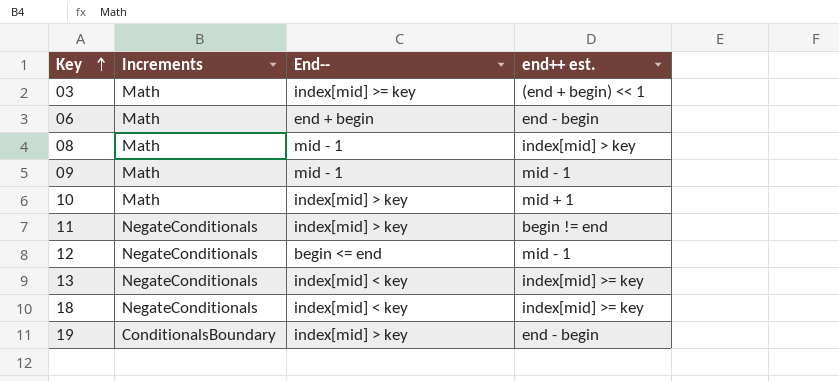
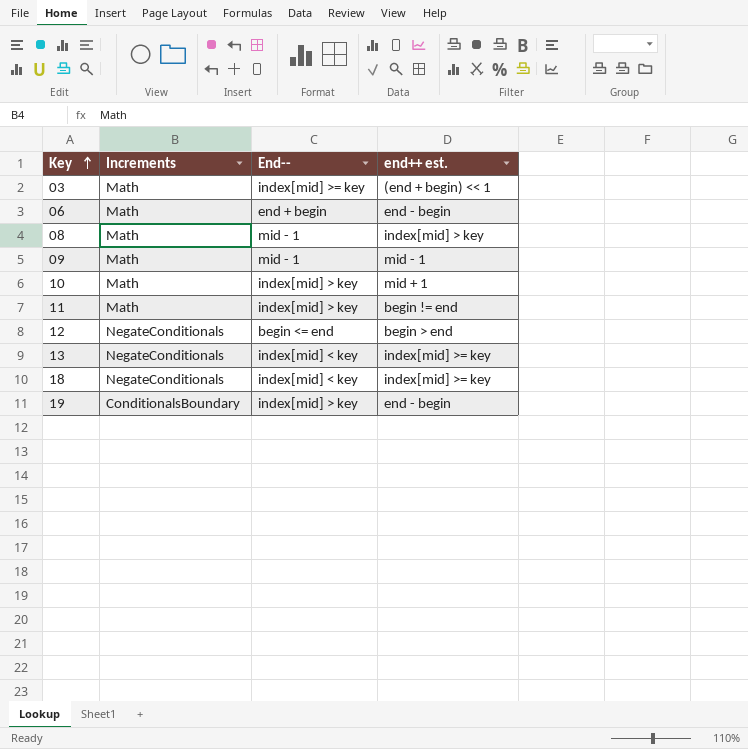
11 | Increments: NegateConditionals -> Math
12 | end++ est.: mid - 1 -> begin > end

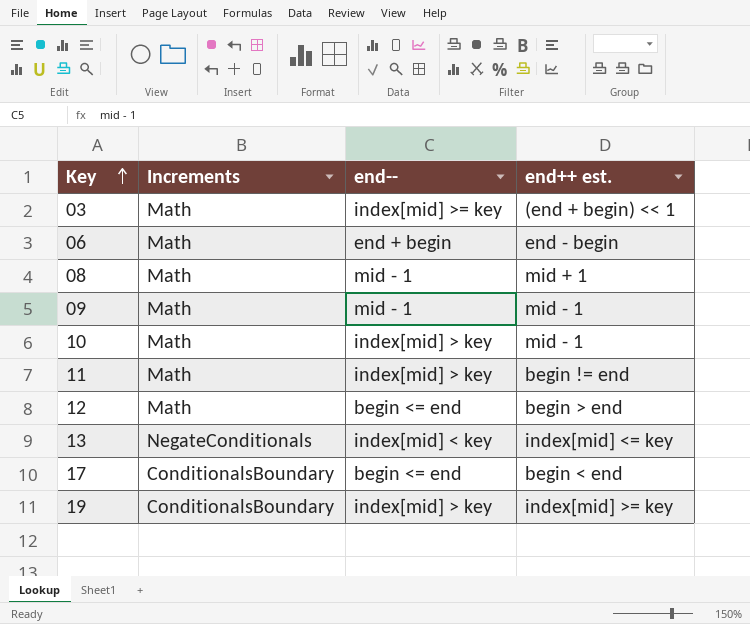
column name: End-- -> end--
row 18: NegateConditionals | index[mid] < key | index[mid] >= key -> none
08 | end++ est.: index[mid] > key -> mid + 1
10 | end++ est.: mid + 1 -> mid - 1
12 | Increments: NegateConditionals -> Math
13 | end++ est.: index[mid] >= key -> index[mid] <= key
row 17: none -> ConditionalsBoundary | begin <= end | begin < end
19 | end++ est.: end - begin -> index[mid] >= key

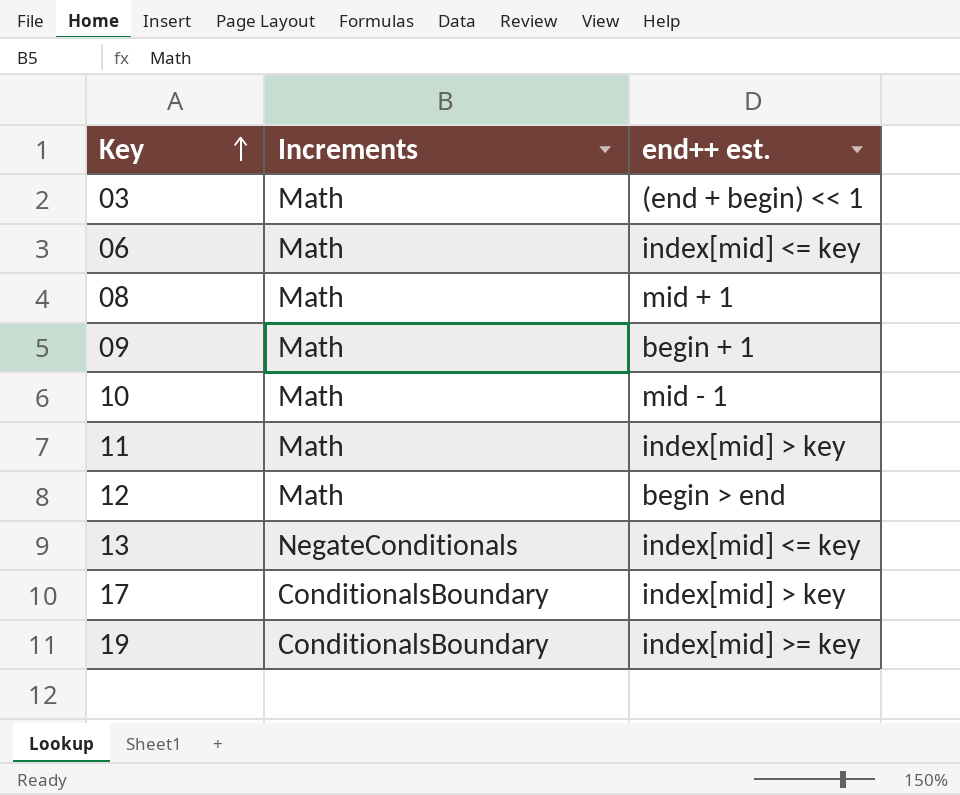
column end-- | position: 3 -> none
06 | end++ est.: end - begin -> index[mid] <= key
09 | end++ est.: mid - 1 -> begin + 1
11 | end++ est.: begin != end -> index[mid] > key
17 | end++ est.: begin < end -> index[mid] > key

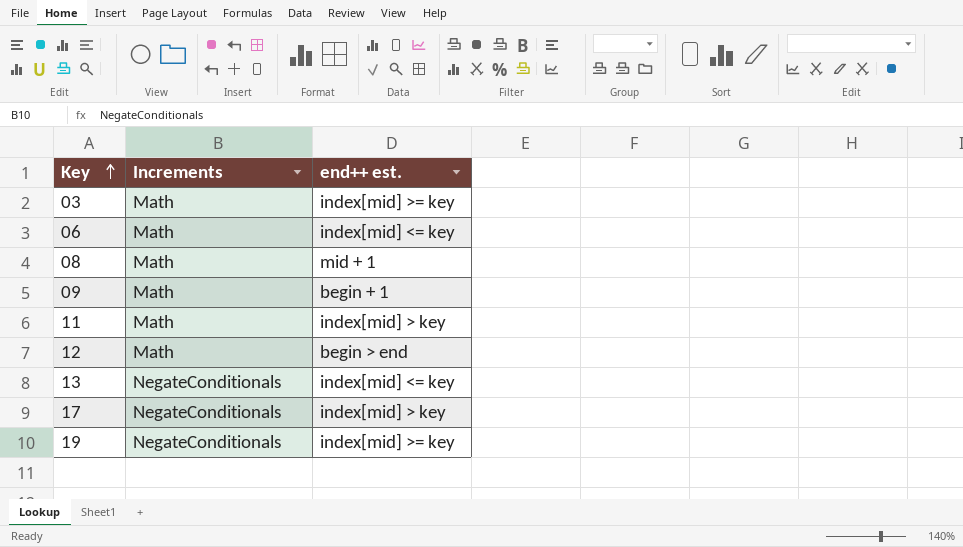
row 10: Math | mid - 1 -> none
03 | end++ est.: (end + begin) << 1 -> index[mid] >= key
17 | Increments: ConditionalsBoundary -> NegateConditionals
19 | Increments: ConditionalsBoundary -> NegateConditionals

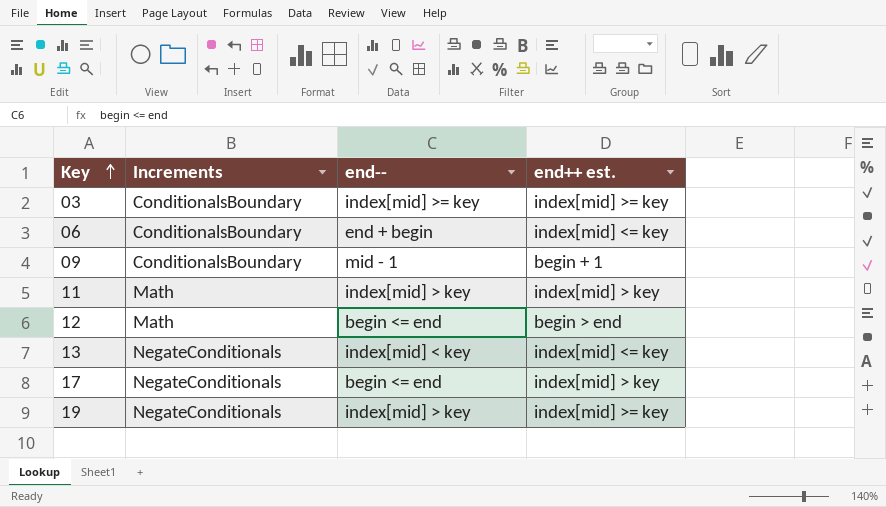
column end-- | position: none -> 3
row 08: Math | mid + 1 -> none
03 | Increments: Math -> ConditionalsBoundary
06 | Increments: Math -> ConditionalsBoundary
09 | Increments: Math -> ConditionalsBoundary

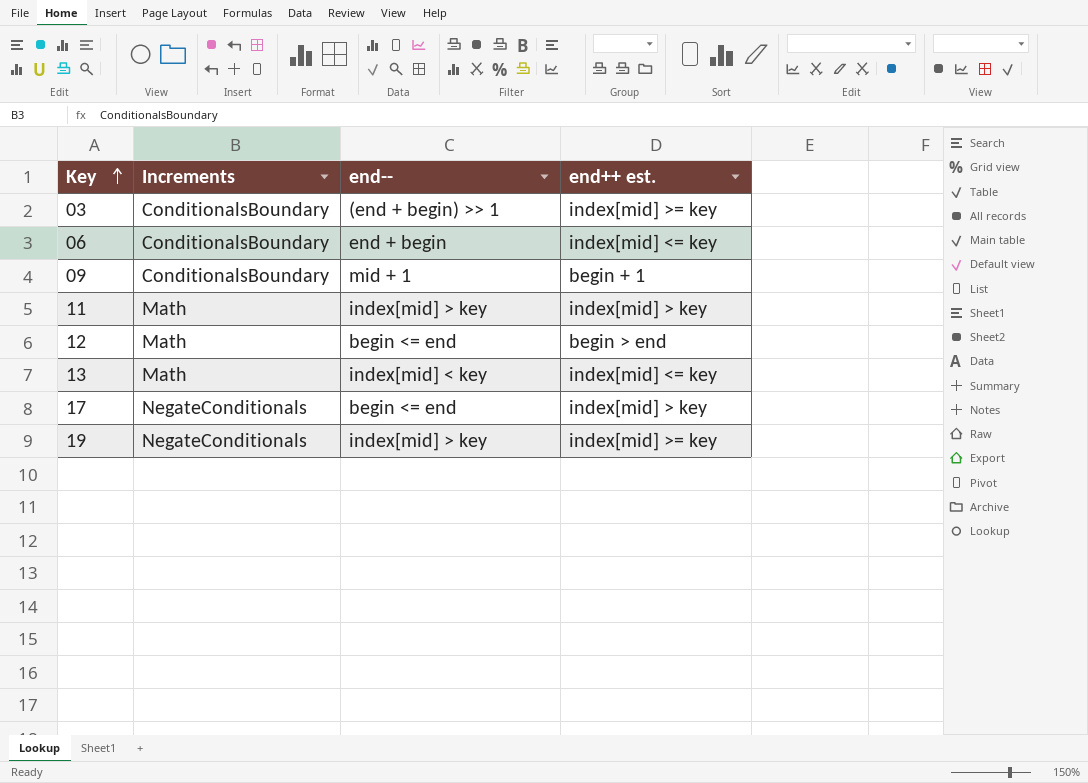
03 | end--: index[mid] >= key -> (end + begin) >> 1
09 | end--: mid - 1 -> mid + 1
13 | Increments: NegateConditionals -> Math

